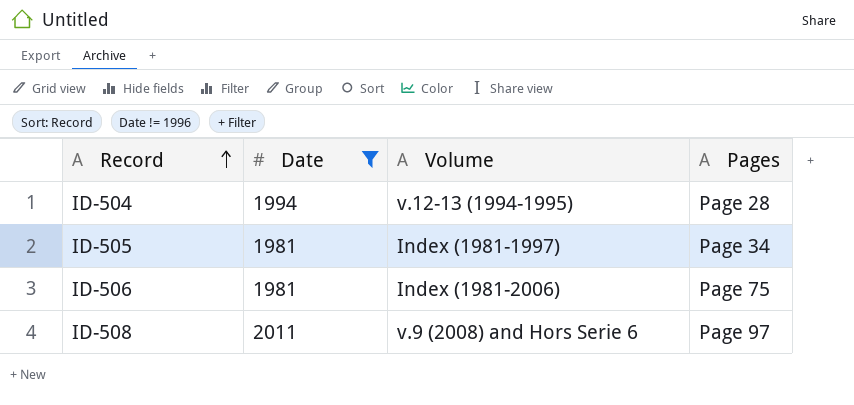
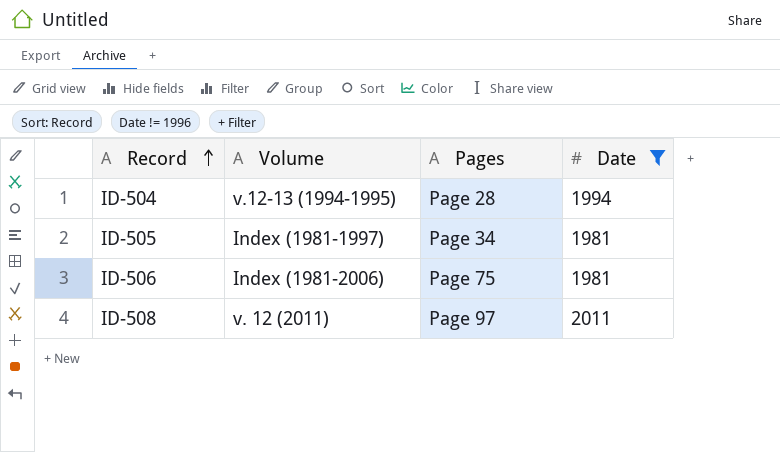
column Date | position: 2 -> 4
ID-508 | Volume: v.9 (2008) and Hors Serie 6 -> v. 12 (2011)

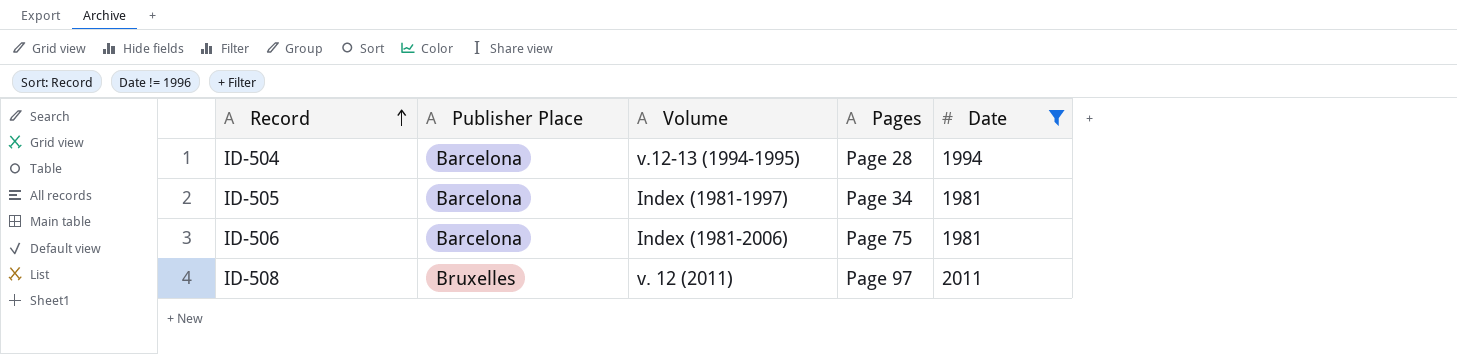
column Publisher Place | position: none -> 2

